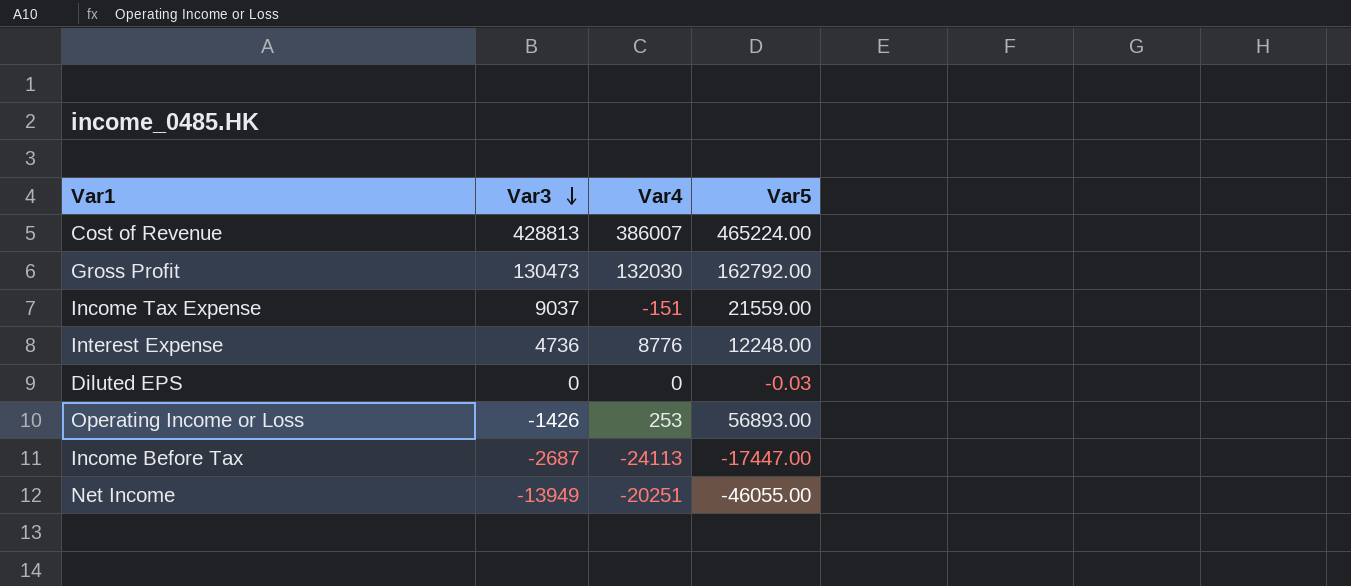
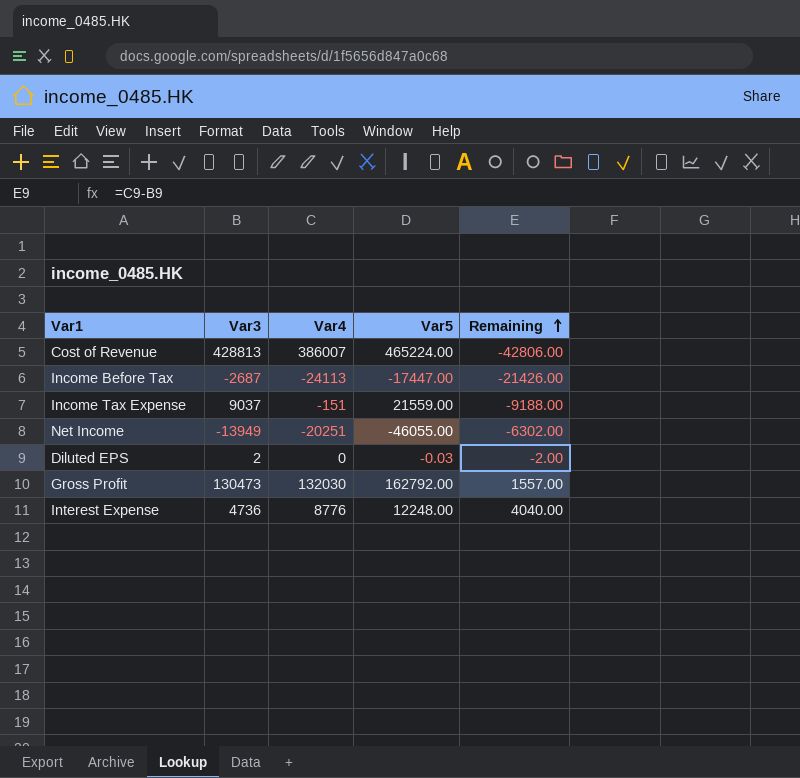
row order: Var3 descending -> Remaining ascending
column Remaining | formula: none -> [Var4] - [Var3]
row Operating Income or Loss: -1426 | 253 | 56893.00 -> none
Diluted EPS | Var3: 0 -> 2

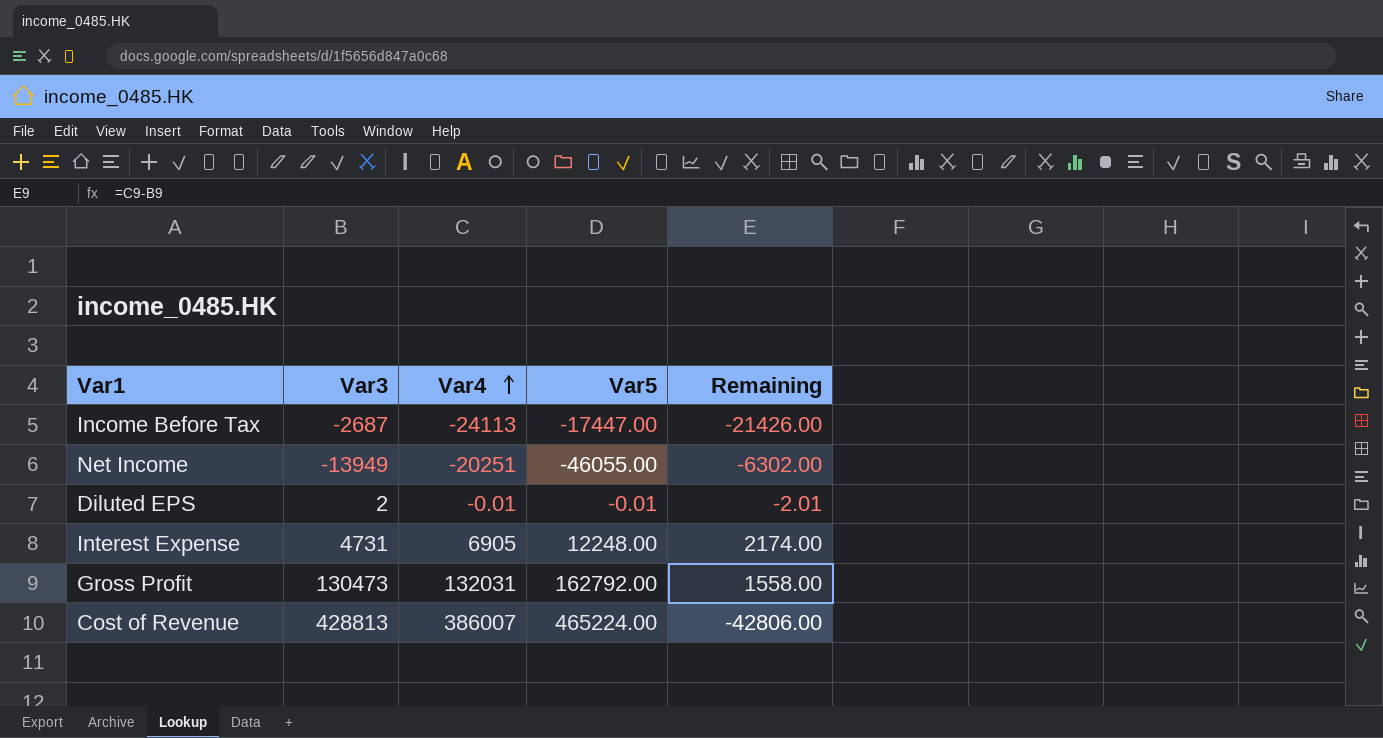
row order: Remaining ascending -> Var4 ascending
row Income Tax Expense: 9037 | -151 | 21559.00 | -9188.00 -> none
Diluted EPS | Var4: 0 -> -0.01
Diluted EPS | Var5: -0.03 -> -0.01
Diluted EPS | Remaining: -2.00 -> -2.01
Interest Expense | Var3: 4736 -> 4731
Interest Expense | Var4: 8776 -> 6905
Interest Expense | Remaining: 4040.00 -> 2174.00
Gross Profit | Var4: 132030 -> 132031
Gross Profit | Remaining: 1557.00 -> 1558.00

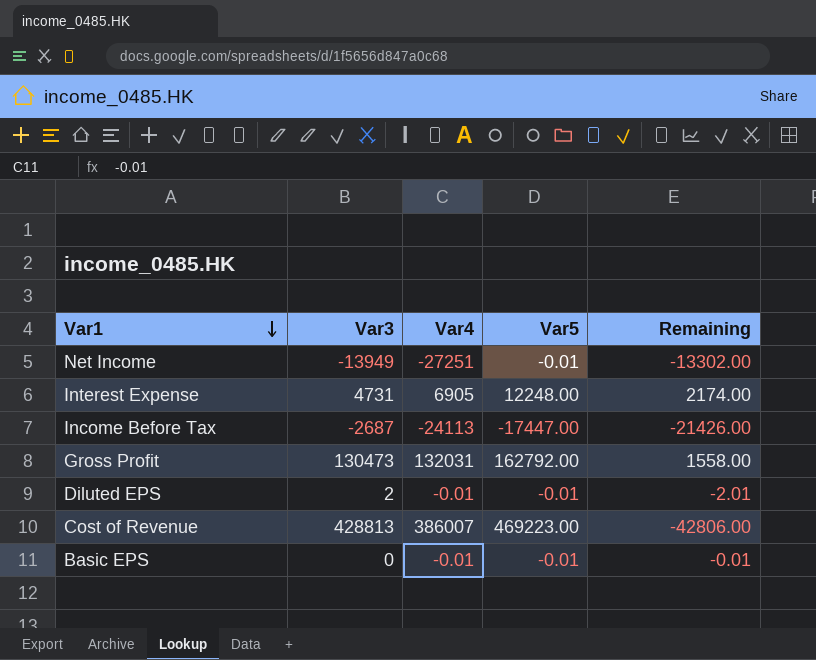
row order: Var4 ascending -> Var1 descending
Net Income | Var4: -20251 -> -27251
Net Income | Var5: -46055.00 -> -0.01
Net Income | Remaining: -6302.00 -> -13302.00
Cost of Revenue | Var5: 465224.00 -> 469223.00
row Basic EPS: none -> 0 | -0.01 | -0.01 | -0.01

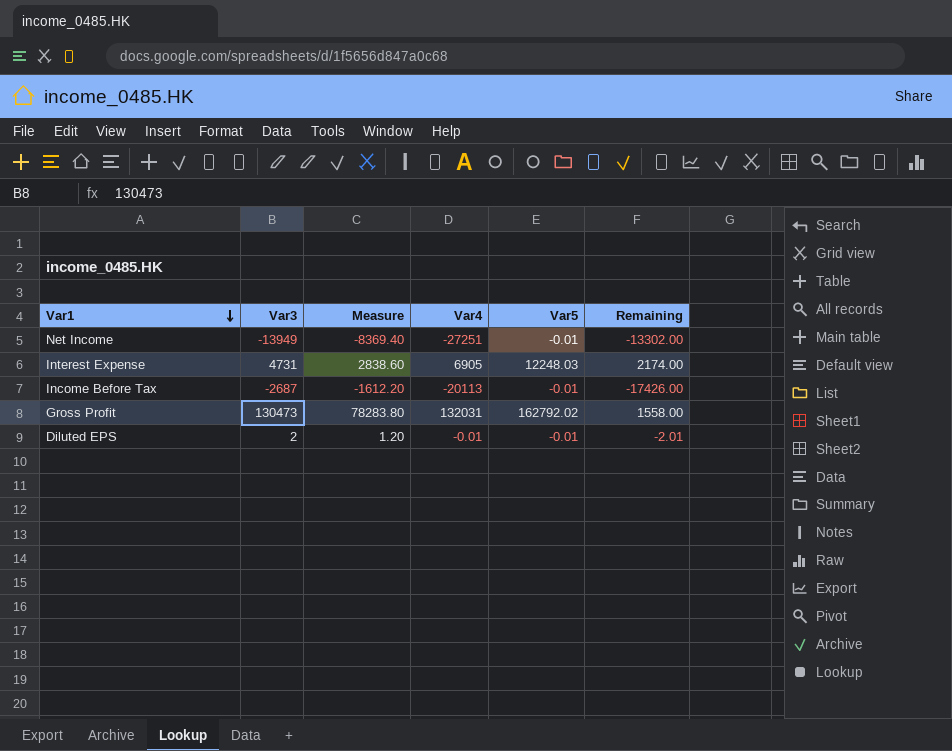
column Measure | formula: none -> [Var3] * 0.6
row Cost of Revenue: 428813 | 386007 | 469223.00 | -42806.00 -> none
row Basic EPS: 0 | -0.01 | -0.01 | -0.01 -> none
Interest Expense | Var5: 12248.00 -> 12248.03
Income Before Tax | Var4: -24113 -> -20113
Income Before Tax | Var5: -17447.00 -> -0.01
Income Before Tax | Remaining: -21426.00 -> -17426.00
Gross Profit | Var5: 162792.00 -> 162792.02

